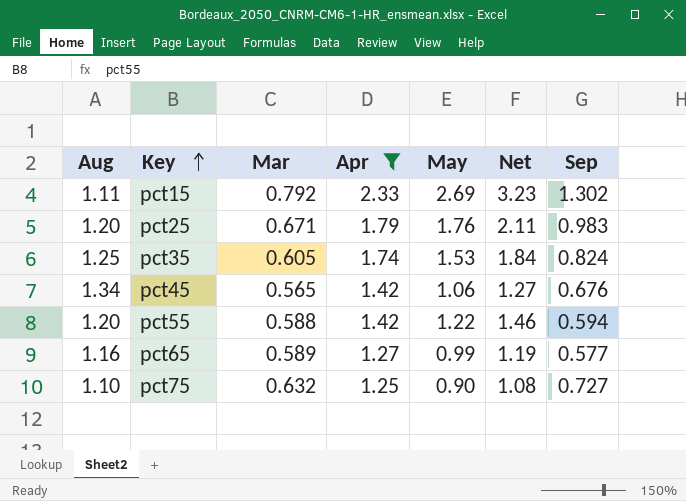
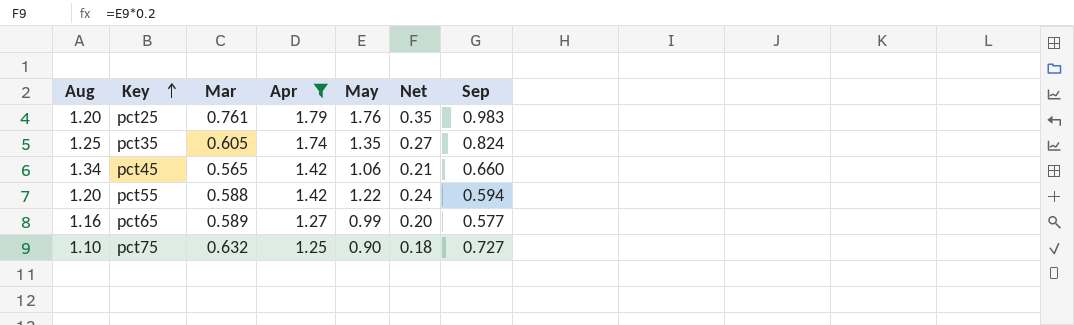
column Net | formula: [May] * 1.2 -> [May] * 0.2
row pct15: 1.11 | 0.792 | 2.33 | 2.69 | 3.23 | 1.302 -> none
pct25 | Mar: 0.671 -> 0.761
pct35 | May: 1.53 -> 1.35
pct45 | Sep: 0.676 -> 0.660

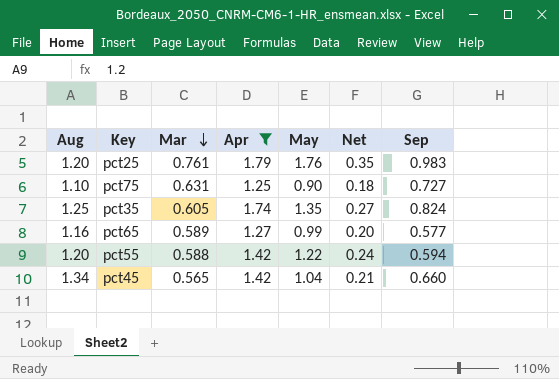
row order: Key ascending -> Mar descending
pct75 | Mar: 0.632 -> 0.631
pct45 | May: 1.06 -> 1.04

